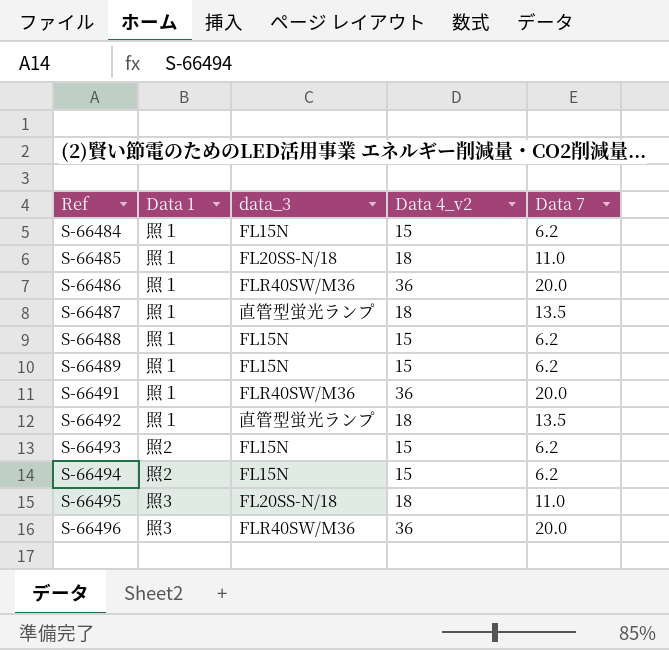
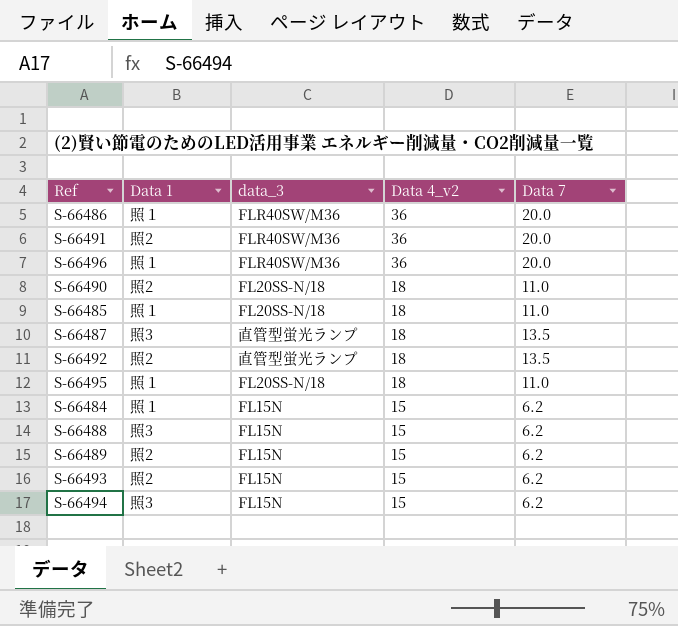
row order: Ref ascending -> Data 4_v2 descending
S-66491 | Data 1: 照１ -> 照2
S-66496 | Data 1: 照3 -> 照１
row S-66490: none -> 照2 | FL20SS-N/18 | 18 | 11.0
S-66487 | Data 1: 照１ -> 照3
S-66492 | Data 1: 照１ -> 照2
S-66495 | Data 1: 照3 -> 照１
S-66488 | Data 1: 照１ -> 照3
S-66489 | Data 1: 照１ -> 照2
S-66494 | Data 1: 照2 -> 照3

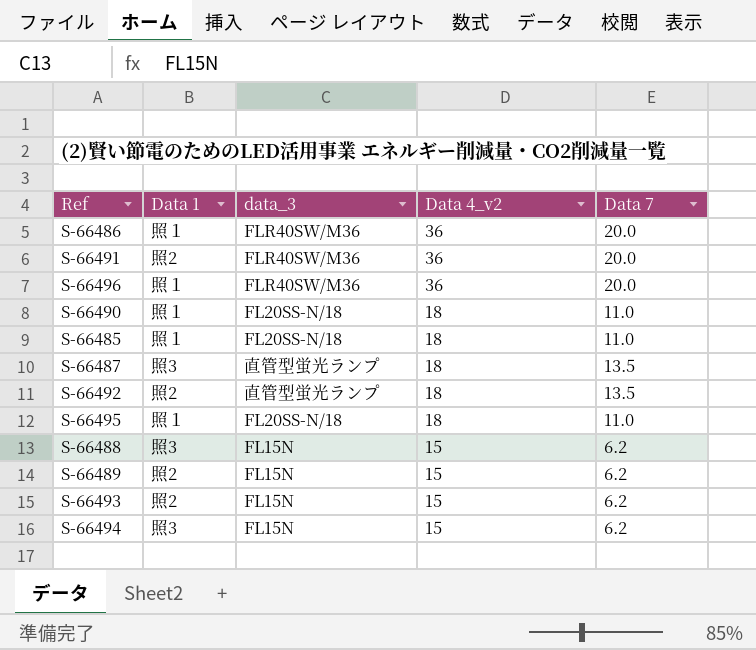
row S-66484: 照１ | FL15N | 15 | 6.2 -> none
S-66490 | Data 1: 照2 -> 照１

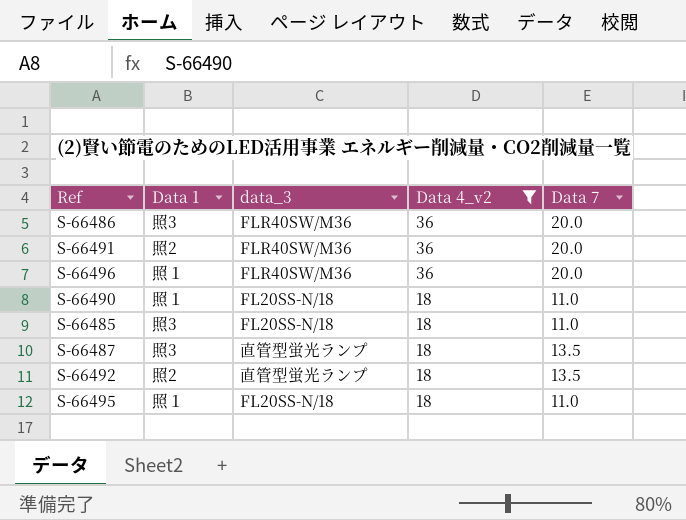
filter: none -> Data 4_v2 != 15
S-66486 | Data 1: 照１ -> 照3
S-66485 | Data 1: 照１ -> 照3

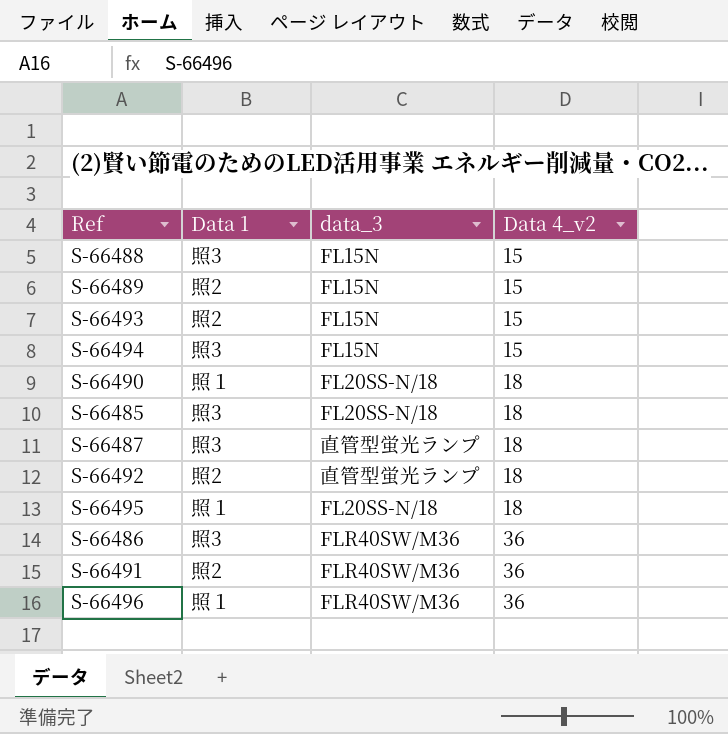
filter: Data 4_v2 != 15 -> none
row order: Data 4_v2 descending -> Data 4_v2 ascending
column Data 7 | position: 5 -> none

